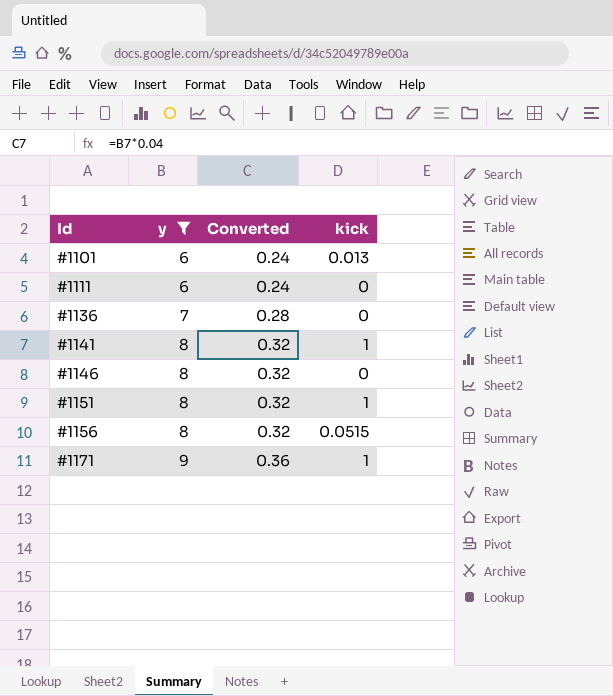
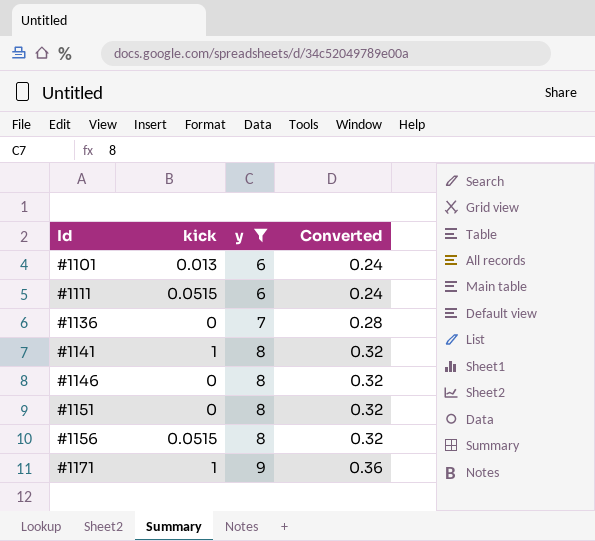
column kick | position: 4 -> 2
#1111 | kick: 0 -> 0.0515
#1151 | kick: 1 -> 0

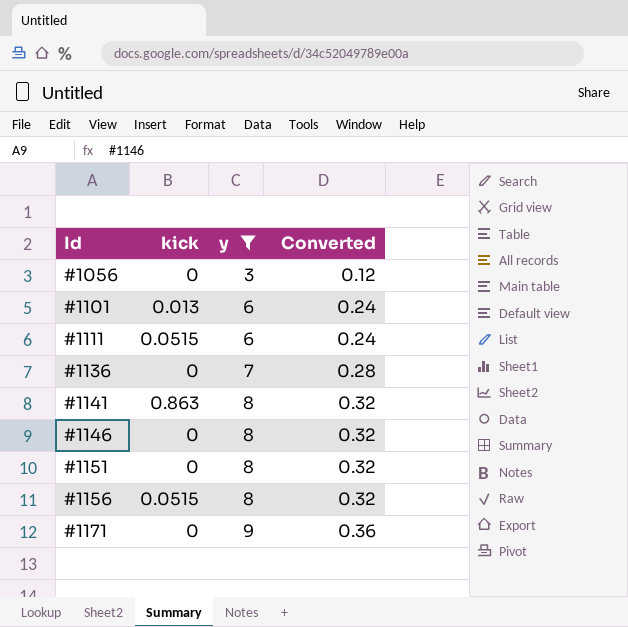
row #1056: none -> 0 | 3 | 0.12
#1141 | kick: 1 -> 0.863
#1171 | kick: 1 -> 0

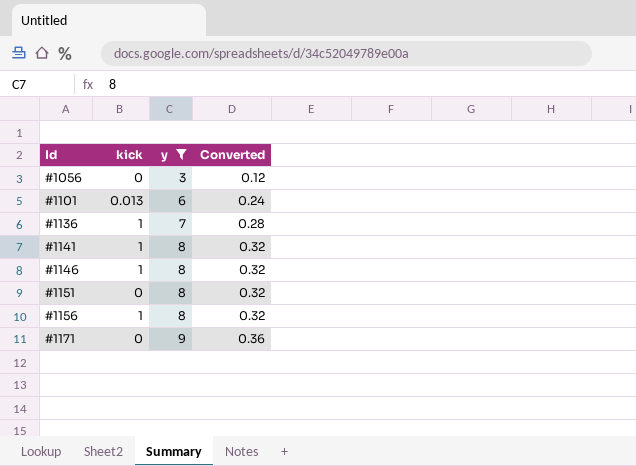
row #1111: 0.0515 | 6 | 0.24 -> none
#1136 | kick: 0 -> 1
#1141 | kick: 0.863 -> 1
#1146 | kick: 0 -> 1
#1156 | kick: 0.0515 -> 1

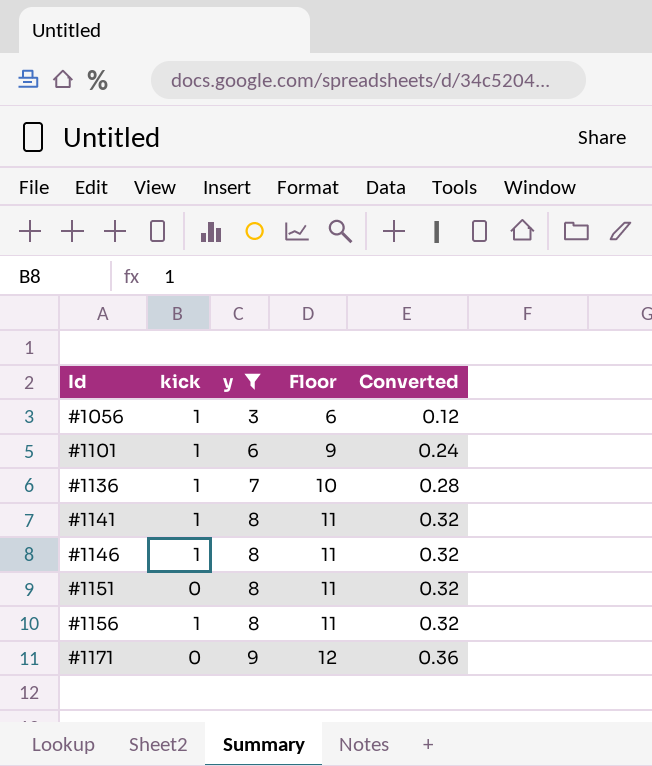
column Floor | formula: none -> [y] + 3
#1056 | kick: 0 -> 1
#1101 | kick: 0.013 -> 1

